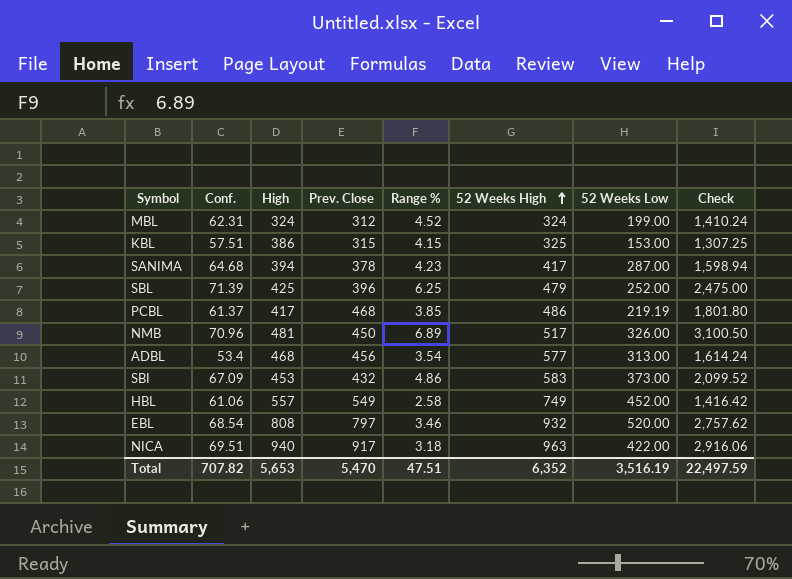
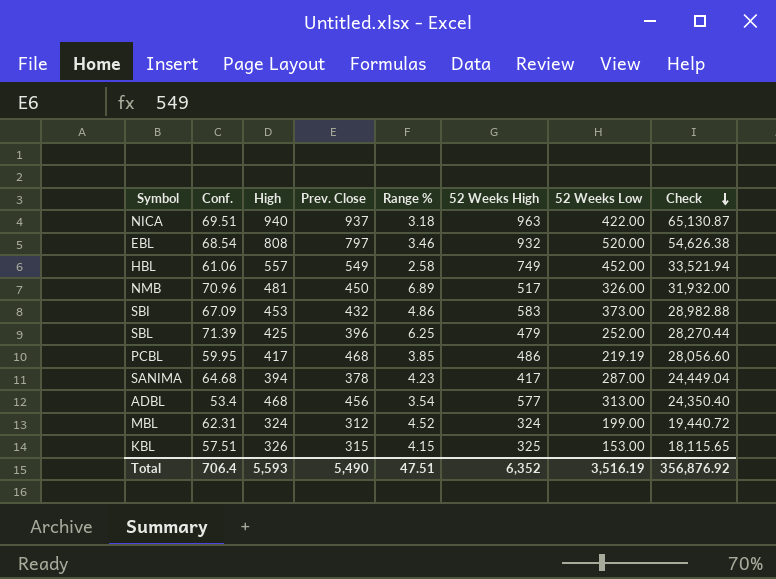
row order: 52 Weeks High ascending -> Check descending
column Check | formula: [Prev. Close] * [Range %] -> [Conf.] * [Prev. Close]
NICA | Prev. Close: 917 -> 937
PCBL | Conf.: 61.37 -> 59.95
KBL | High: 386 -> 326
Total | Conf.: 707.82 -> 706.4
Total | High: 5,653 -> 5,593
Total | Prev. Close: 5,470 -> 5,490
Total | Check: 22,497.59 -> 356,876.92

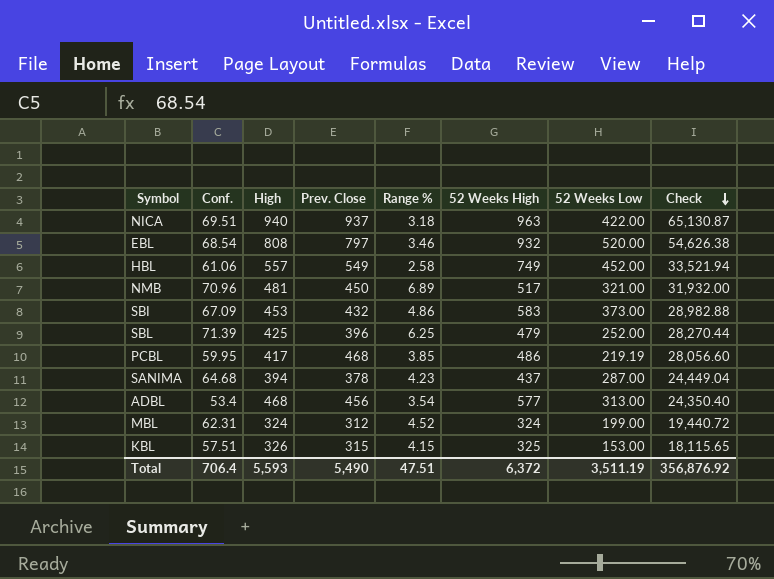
NMB | 52 Weeks Low: 326.00 -> 321.00
SANIMA | 52 Weeks High: 417 -> 437
Total | 52 Weeks High: 6,352 -> 6,372
Total | 52 Weeks Low: 3,516.19 -> 3,511.19

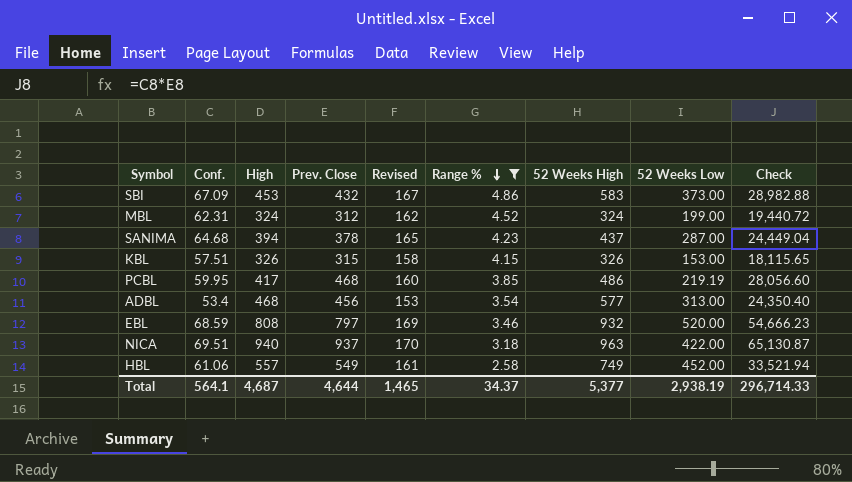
filter: none -> Range % <= 4.86
row order: Check descending -> Range % descending
column Revised | formula: none -> [Conf.] + 100
KBL | 52 Weeks High: 325 -> 326
EBL | Conf.: 68.54 -> 68.59
EBL | Check: 54,626.38 -> 54,666.23
Total | Conf.: 706.4 -> 564.1
Total | High: 5,593 -> 4,687
Total | Prev. Close: 5,490 -> 4,644
Total | Range %: 47.51 -> 34.37
Total | 52 Weeks High: 6,372 -> 5,377
Total | 52 Weeks Low: 3,511.19 -> 2,938.19
Total | Check: 356,876.92 -> 296,714.33

